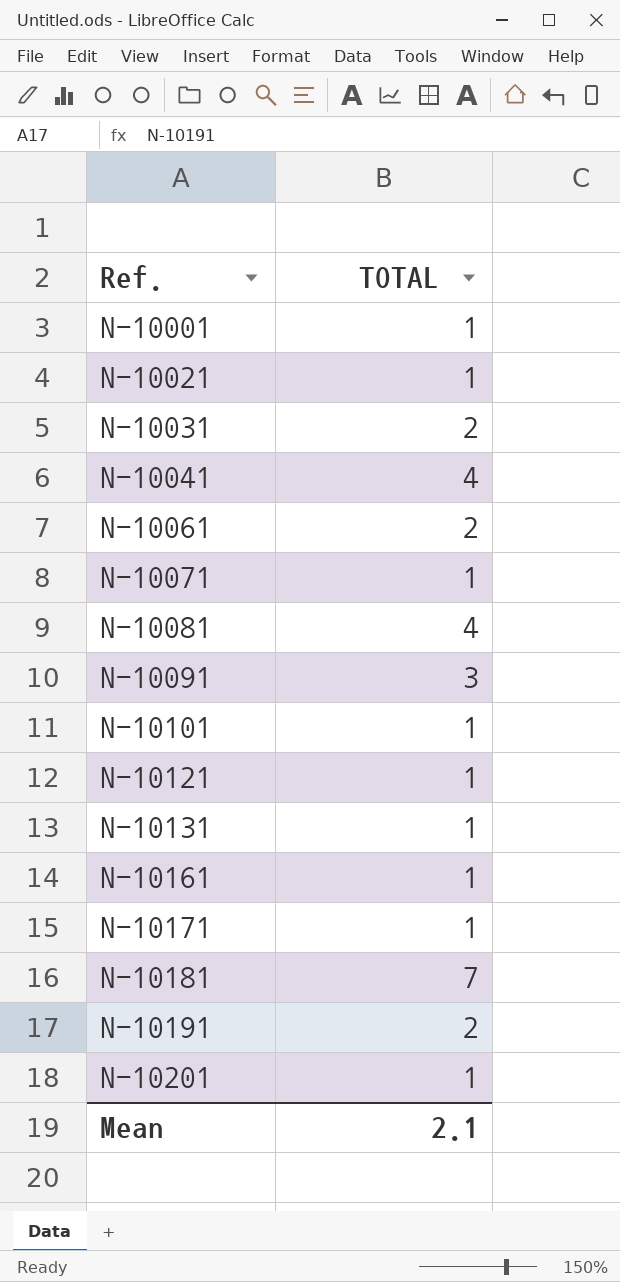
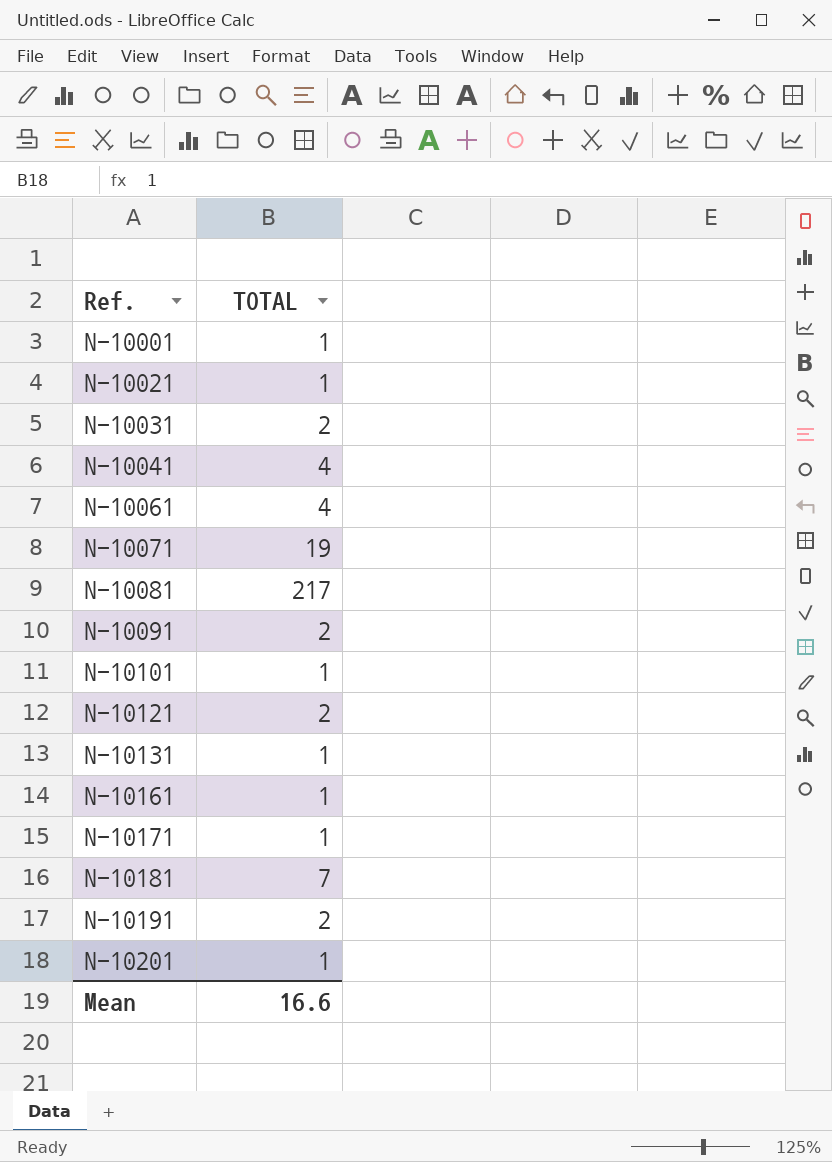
N-10061 | TOTAL: 2 -> 4
N-10071 | TOTAL: 1 -> 19
N-10081 | TOTAL: 4 -> 217
N-10091 | TOTAL: 3 -> 2
N-10121 | TOTAL: 1 -> 2
Mean | TOTAL: 2.1 -> 16.6

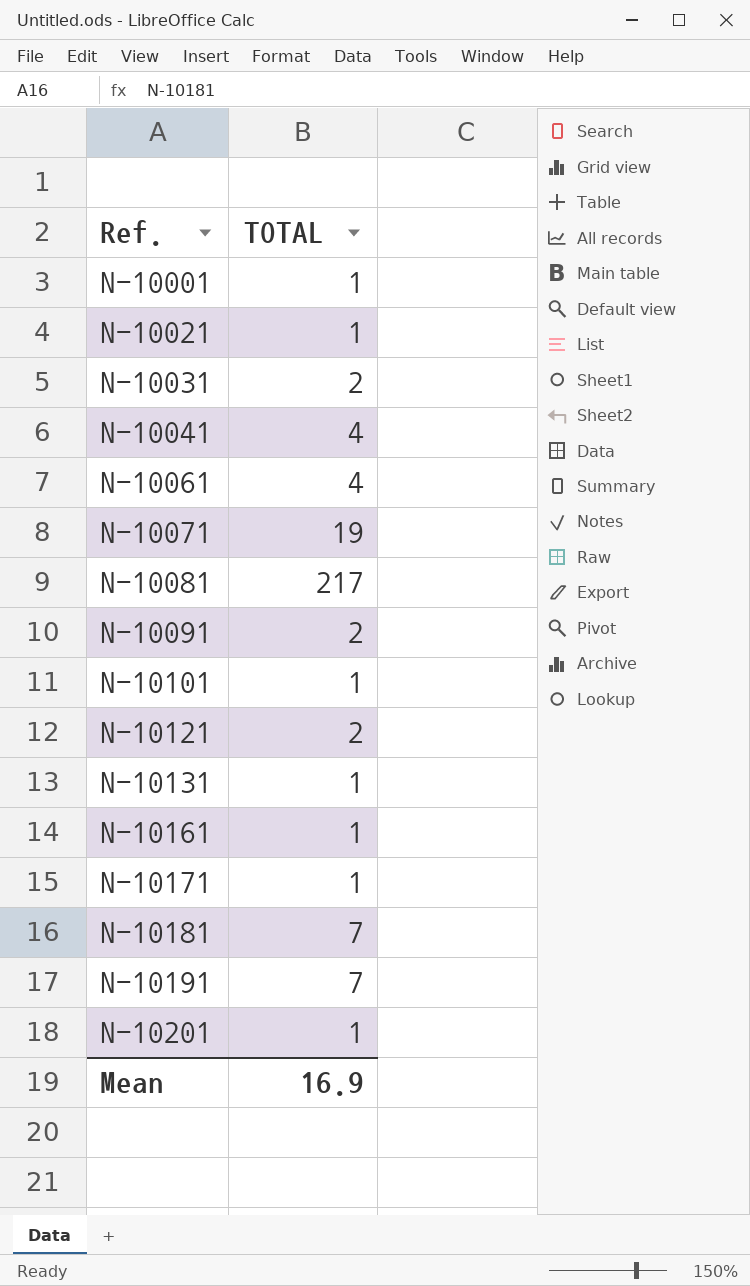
N-10191 | TOTAL: 2 -> 7
Mean | TOTAL: 16.6 -> 16.9

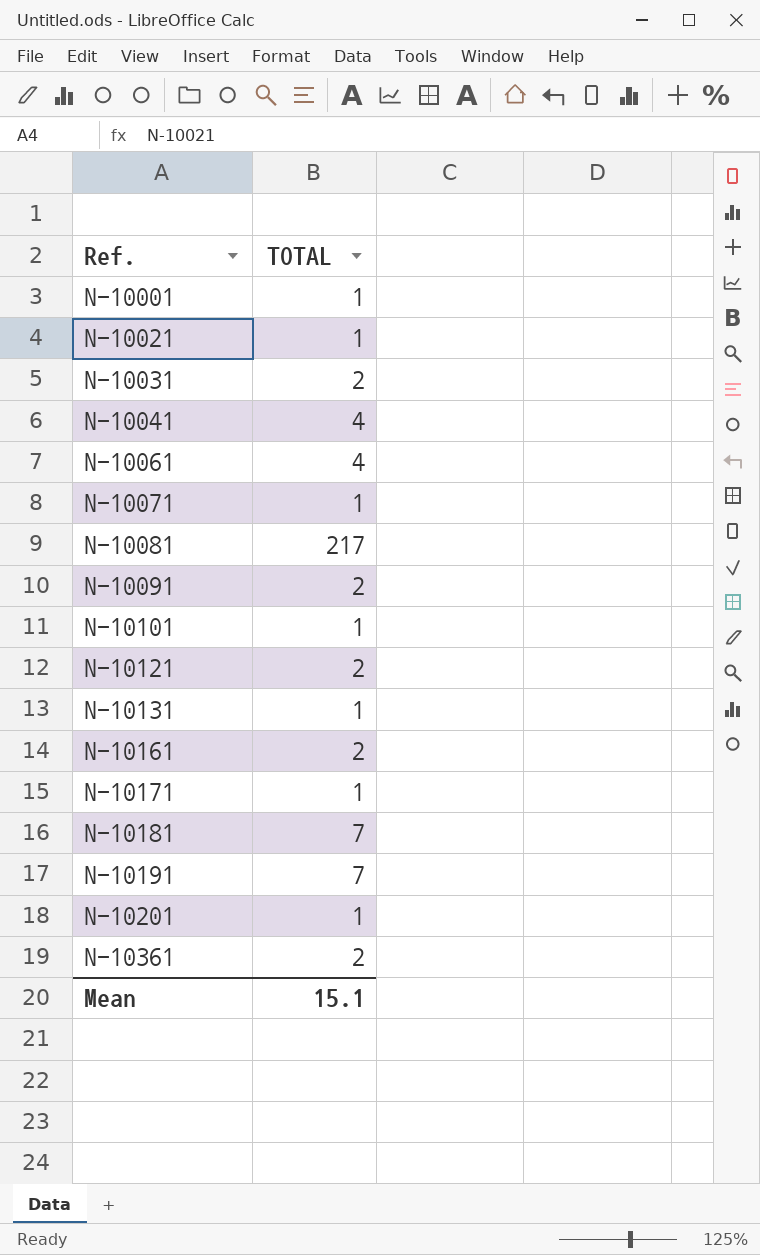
N-10071 | TOTAL: 19 -> 1
N-10161 | TOTAL: 1 -> 2
row N-10361: none -> 2
Mean | TOTAL: 16.9 -> 15.1

